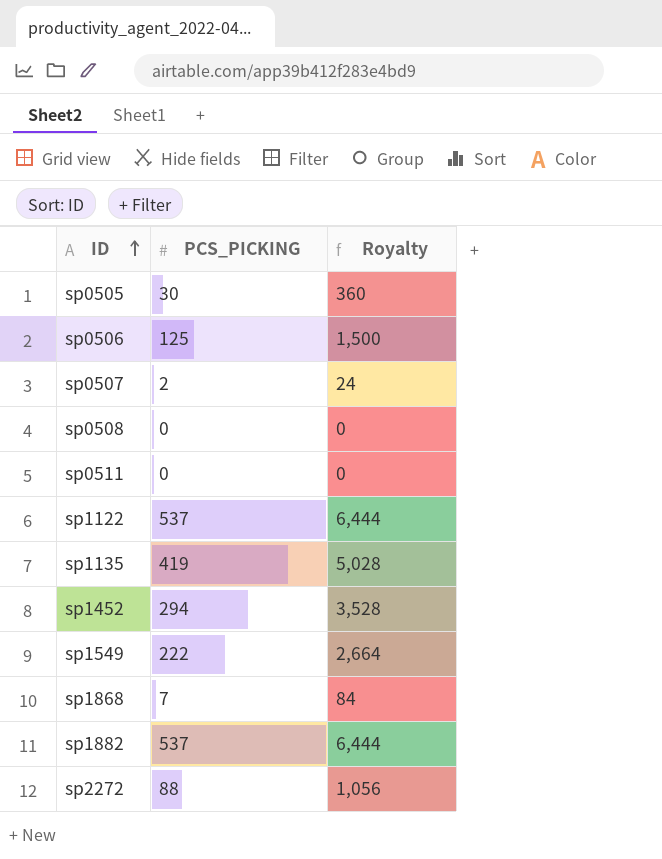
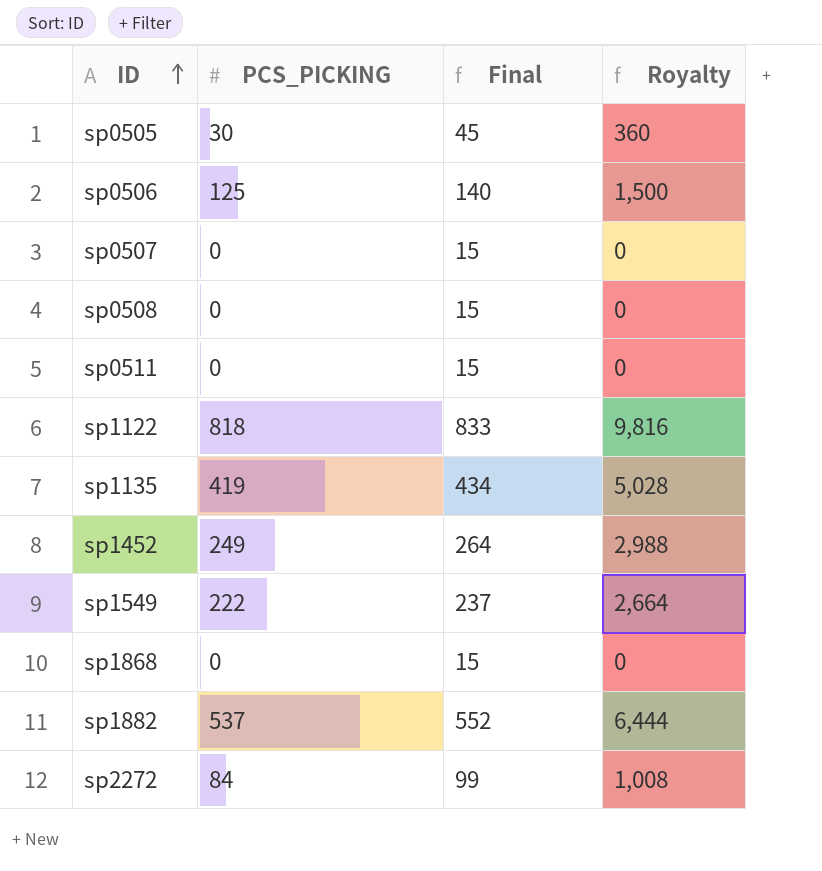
column Final | formula: none -> [PCS_PICKING] + 15
sp0507 | PCS_PICKING: 2 -> 0
sp0507 | Royalty: 24 -> 0
sp1122 | PCS_PICKING: 537 -> 818
sp1122 | Royalty: 6,444 -> 9,816
sp1452 | PCS_PICKING: 294 -> 249
sp1452 | Royalty: 3,528 -> 2,988
sp1868 | PCS_PICKING: 7 -> 0
sp1868 | Royalty: 84 -> 0
sp2272 | PCS_PICKING: 88 -> 84
sp2272 | Royalty: 1,056 -> 1,008

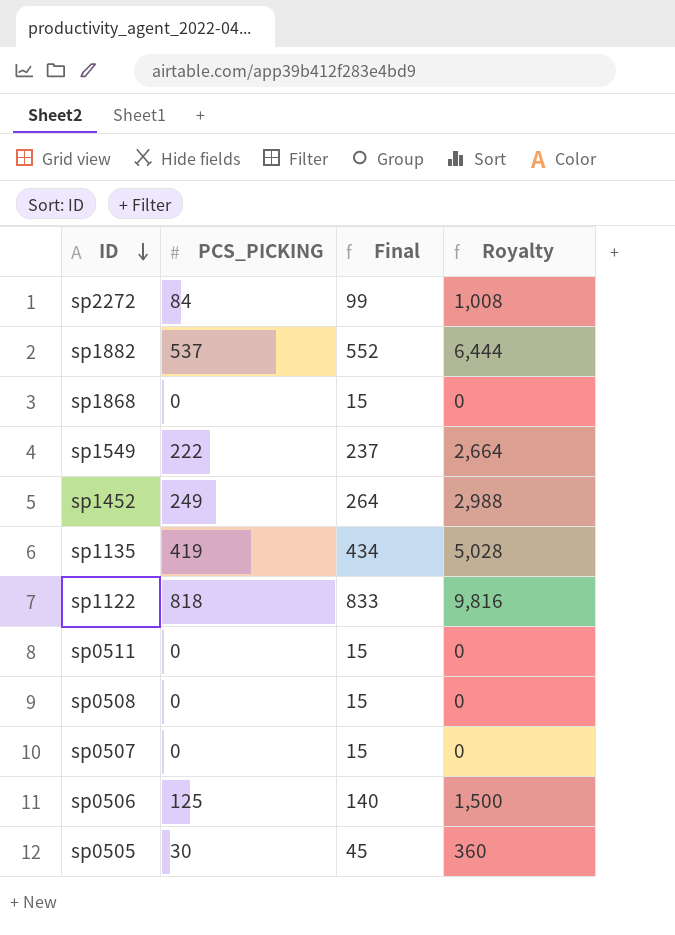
row order: ID ascending -> ID descending

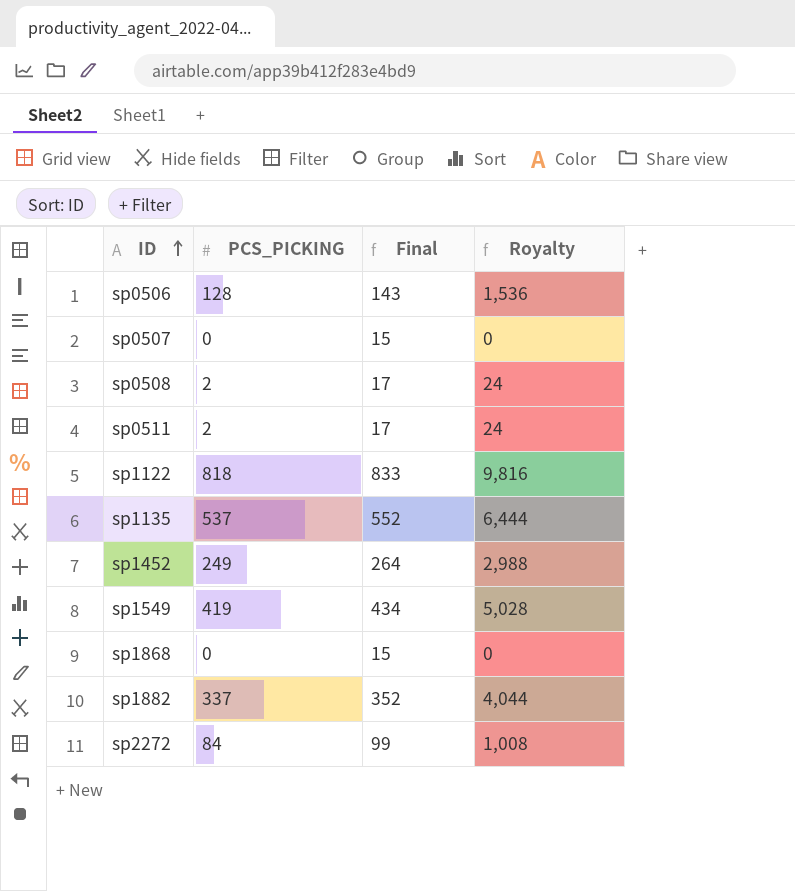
row order: ID descending -> ID ascending
row sp0505: 30 | 45 | 360 -> none
sp0506 | PCS_PICKING: 125 -> 128
sp0506 | Final: 140 -> 143
sp0506 | Royalty: 1,500 -> 1,536
sp0508 | PCS_PICKING: 0 -> 2
sp0508 | Final: 15 -> 17
sp0508 | Royalty: 0 -> 24
sp0511 | PCS_PICKING: 0 -> 2
sp0511 | Final: 15 -> 17
sp0511 | Royalty: 0 -> 24
sp1135 | PCS_PICKING: 419 -> 537
sp1135 | Final: 434 -> 552
sp1135 | Royalty: 5,028 -> 6,444
sp1549 | PCS_PICKING: 222 -> 419
sp1549 | Final: 237 -> 434
sp1549 | Royalty: 2,664 -> 5,028
sp1882 | PCS_PICKING: 537 -> 337
sp1882 | Final: 552 -> 352
sp1882 | Royalty: 6,444 -> 4,044

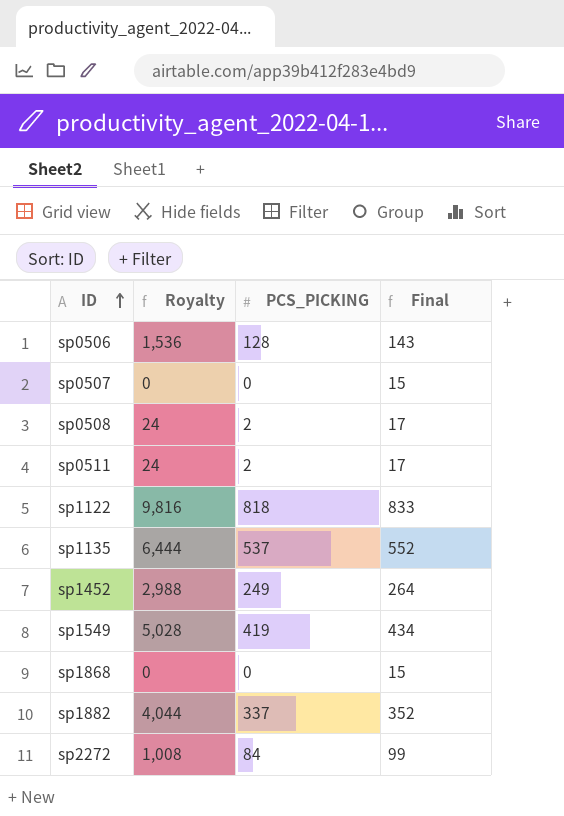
column Royalty | position: 4 -> 2

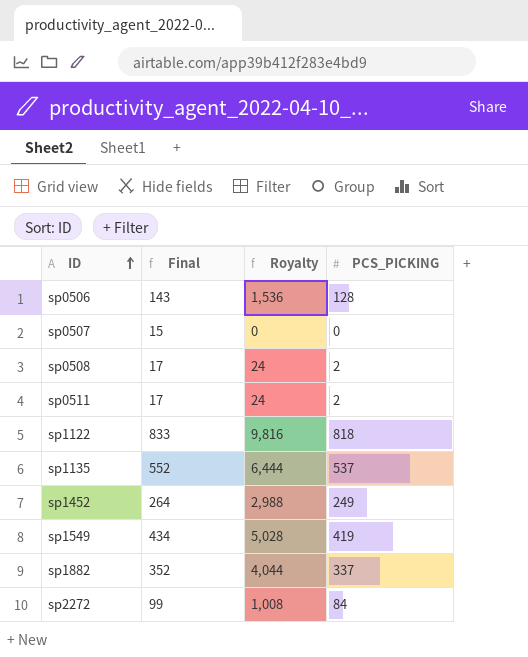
column Final | position: 4 -> 2
row sp1868: 0 | 0 | 15 -> none

